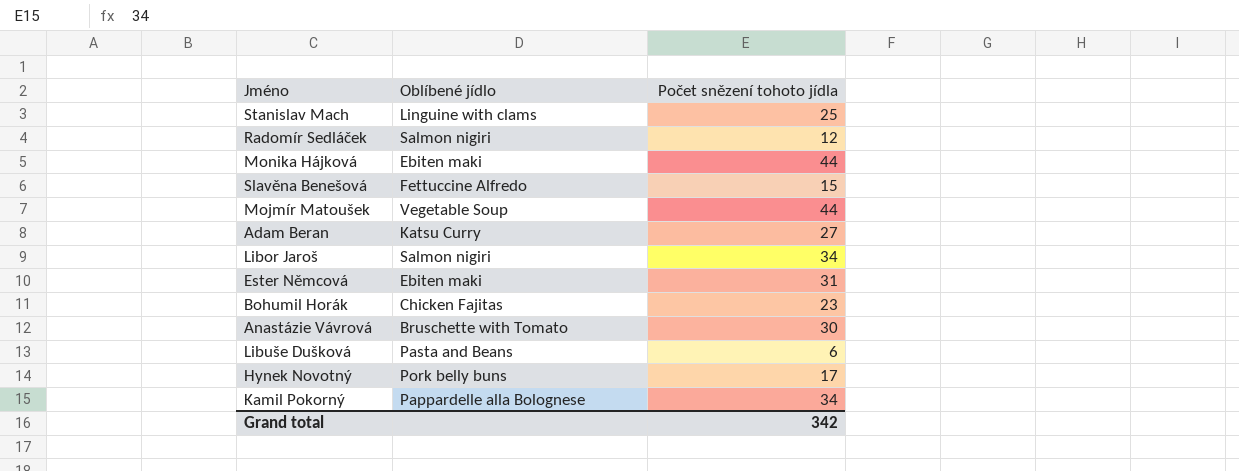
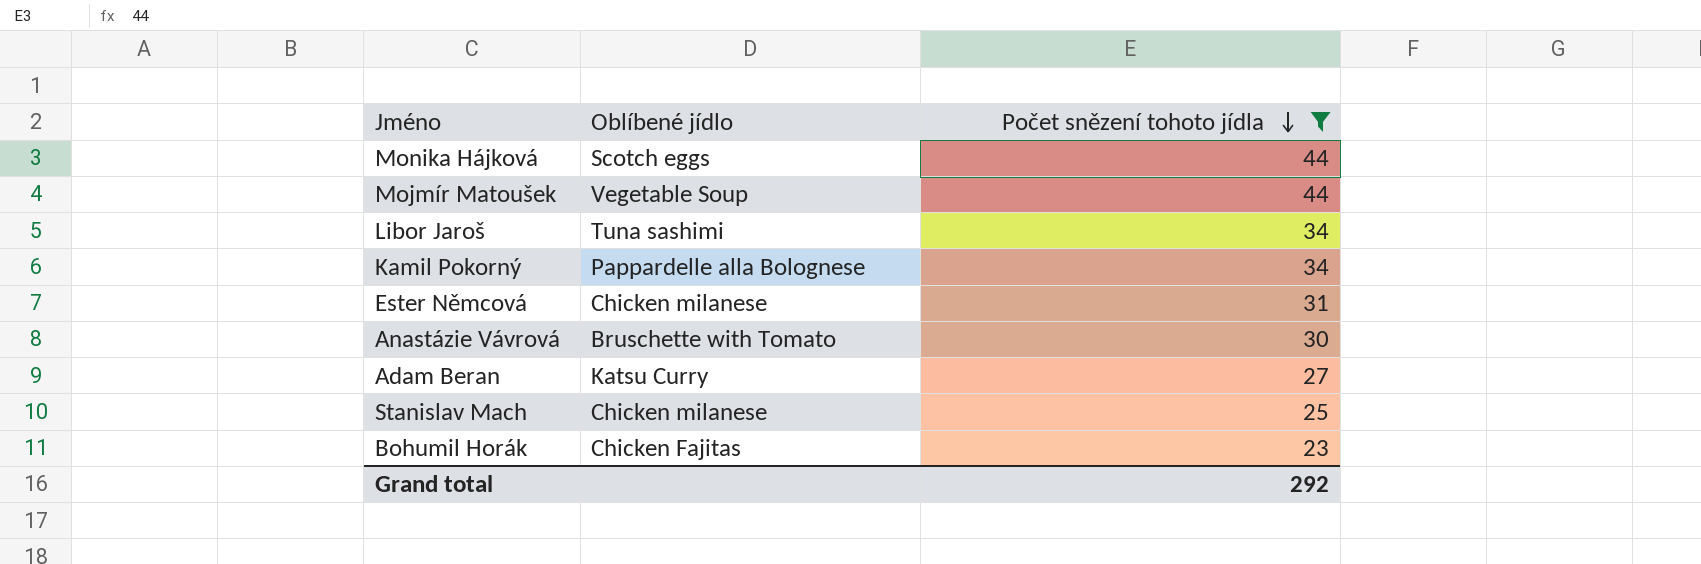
filter: none -> Počet snězení tohoto jídla >= 23
row order: none -> Počet snězení tohoto jídla descending
Monika Hájková | Oblíbené jídlo: Ebiten maki -> Scotch eggs
Libor Jaroš | Oblíbené jídlo: Salmon nigiri -> Tuna sashimi
Ester Němcová | Oblíbené jídlo: Ebiten maki -> Chicken milanese
Stanislav Mach | Oblíbené jídlo: Linguine with clams -> Chicken milanese
Grand total | Počet snězení tohoto jídla: 342 -> 292

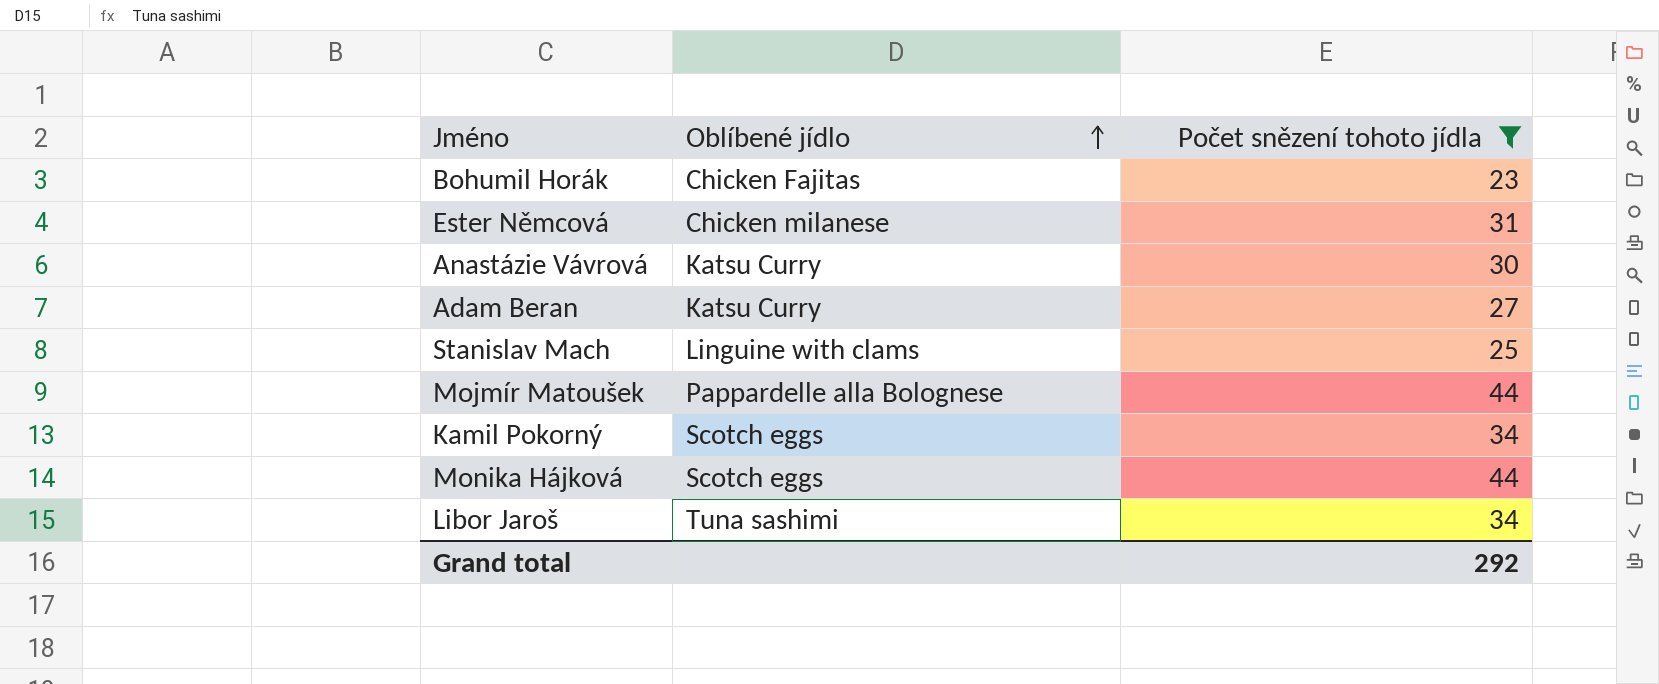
row order: Počet snězení tohoto jídla descending -> Oblíbené jídlo ascending
Anastázie Vávrová | Oblíbené jídlo: Bruschette with Tomato -> Katsu Curry
Stanislav Mach | Oblíbené jídlo: Chicken milanese -> Linguine with clams
Mojmír Matoušek | Oblíbené jídlo: Vegetable Soup -> Pappardelle alla Bolognese
Kamil Pokorný | Oblíbené jídlo: Pappardelle alla Bolognese -> Scotch eggs

